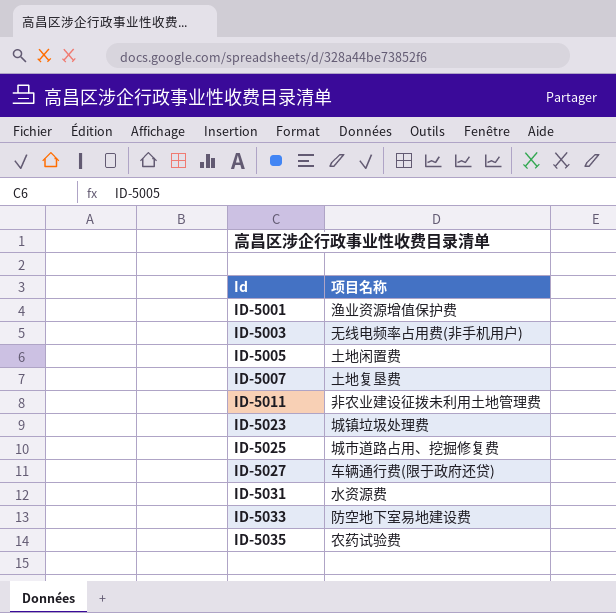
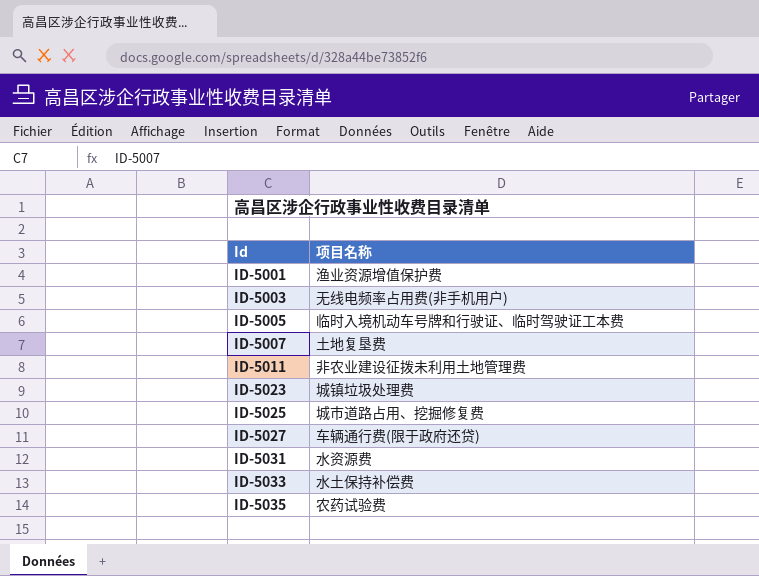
ID-5005 | 项目名称: 土地闲置费 -> 临时入境机动车号牌和行驶证、临时驾驶证工本费
ID-5033 | 项目名称: 防空地下室易地建设费 -> 水土保持补偿费

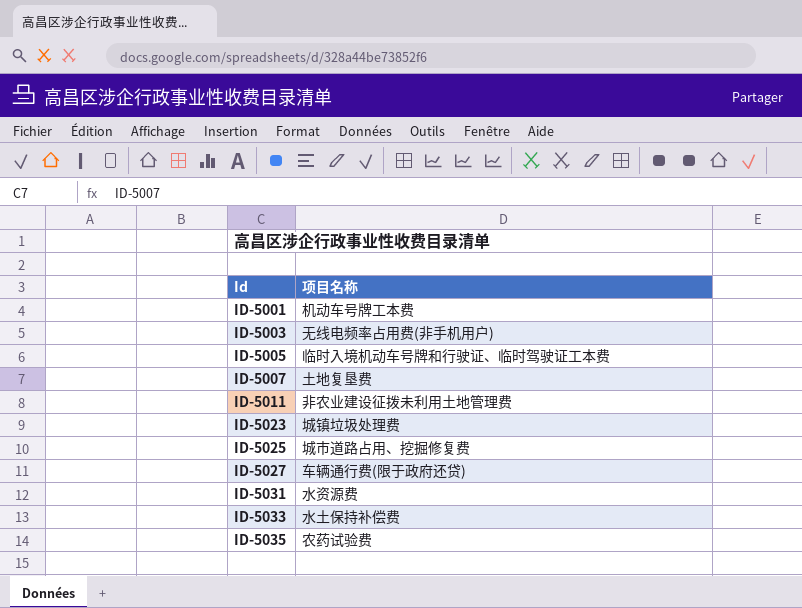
ID-5001 | 项目名称: 渔业资源增值保护费 -> 机动车号牌工本费

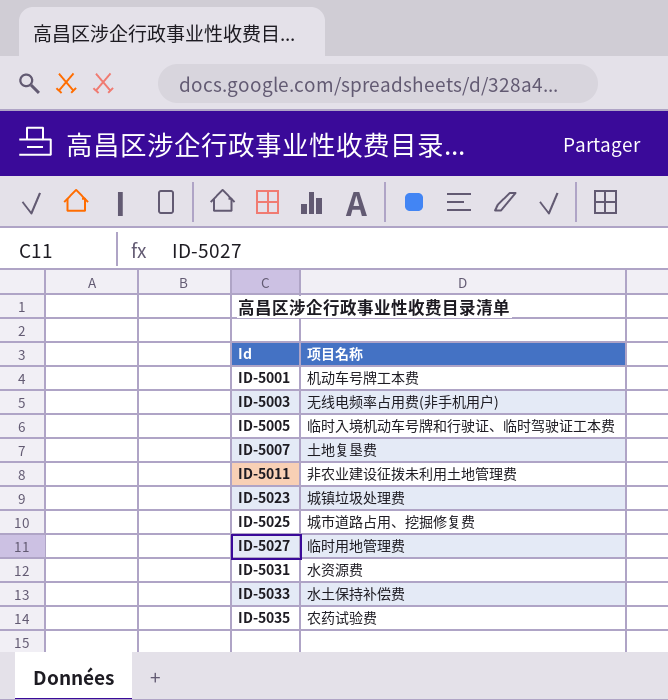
ID-5027 | 项目名称: 车辆通行费(限于政府还贷) -> 临时用地管理费

